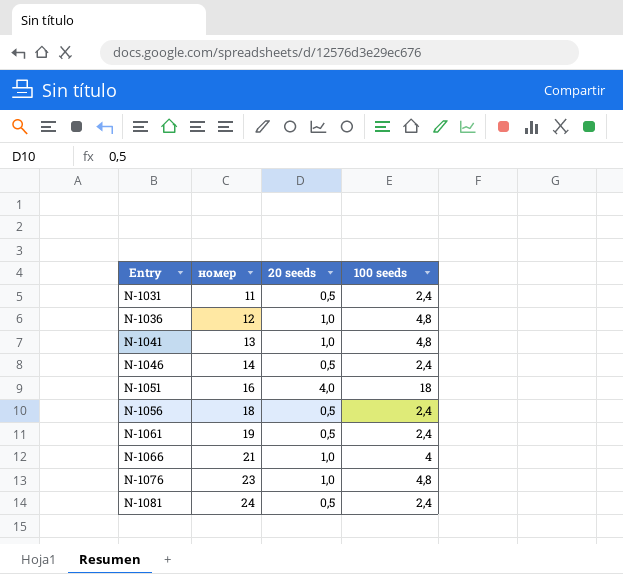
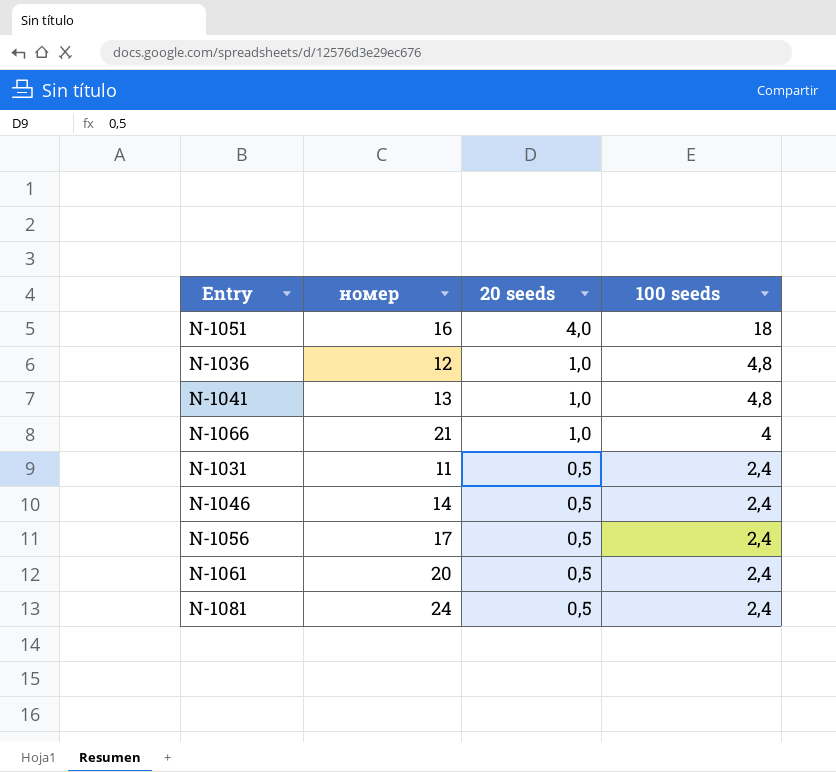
row order: Entry ascending -> 20 seeds descending
row N-1076: 23 | 1,0 | 4,8 -> none
N-1056 | номер: 18 -> 17
N-1061 | номер: 19 -> 20

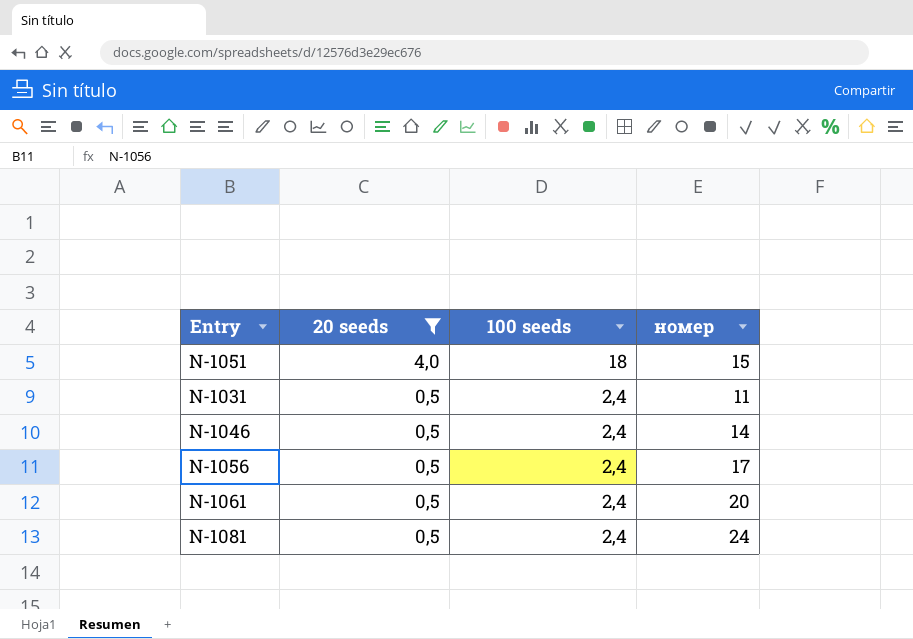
filter: none -> 20 seeds != 1,0
column номер | position: 2 -> 4
N-1051 | номер: 16 -> 15

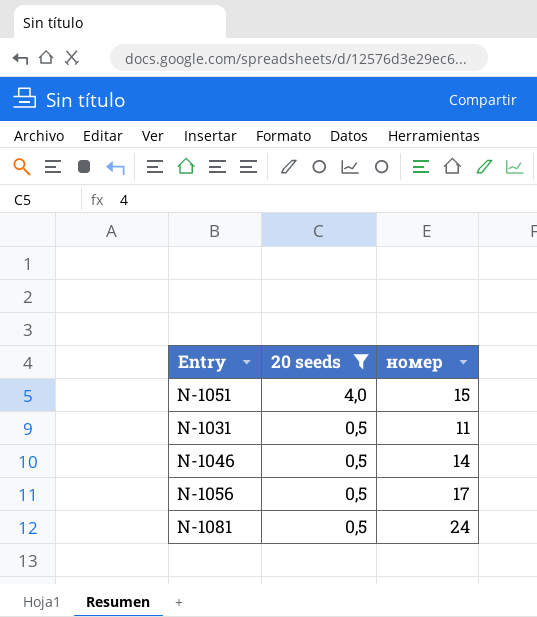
column 100 seeds | position: 3 -> none
row N-1061: 0,5 | 2,4 | 20 -> none

